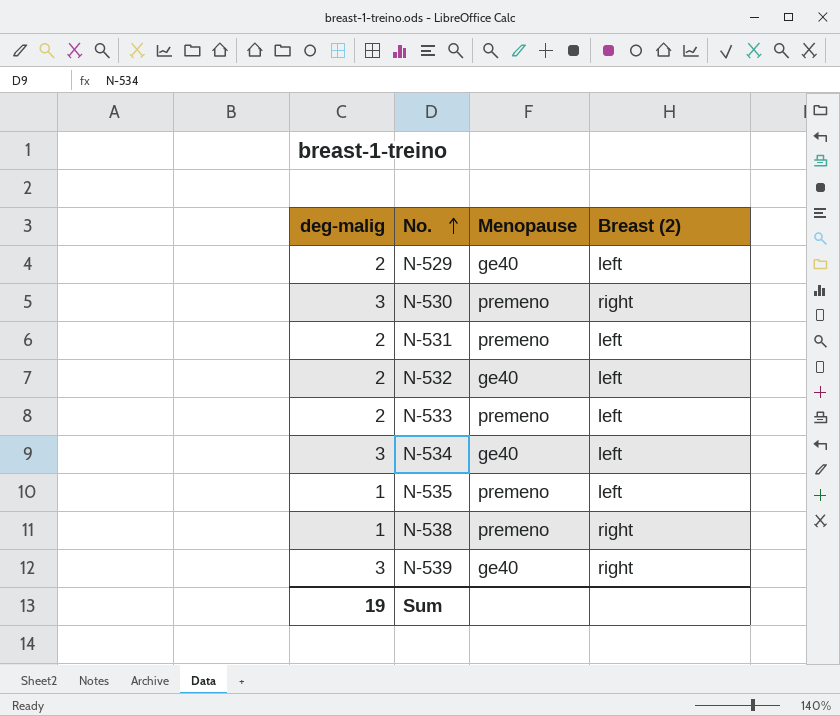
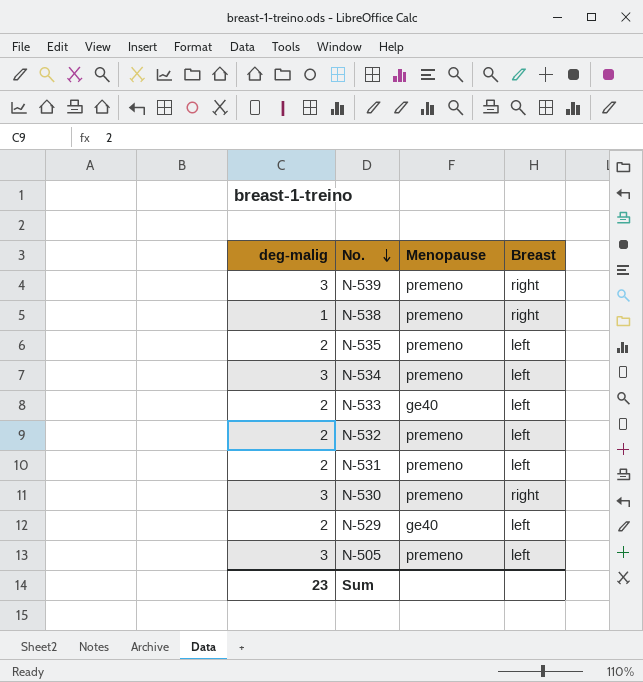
row order: No. ascending -> No. descending
column name: Breast (2) -> Breast
N-539 | Menopause: ge40 -> premeno
N-535 | deg-malig: 1 -> 2
N-534 | Menopause: ge40 -> premeno
N-533 | Menopause: premeno -> ge40
N-532 | Menopause: ge40 -> premeno
row N-505: none -> 3 | premeno | left
Sum | deg-malig: 19 -> 23

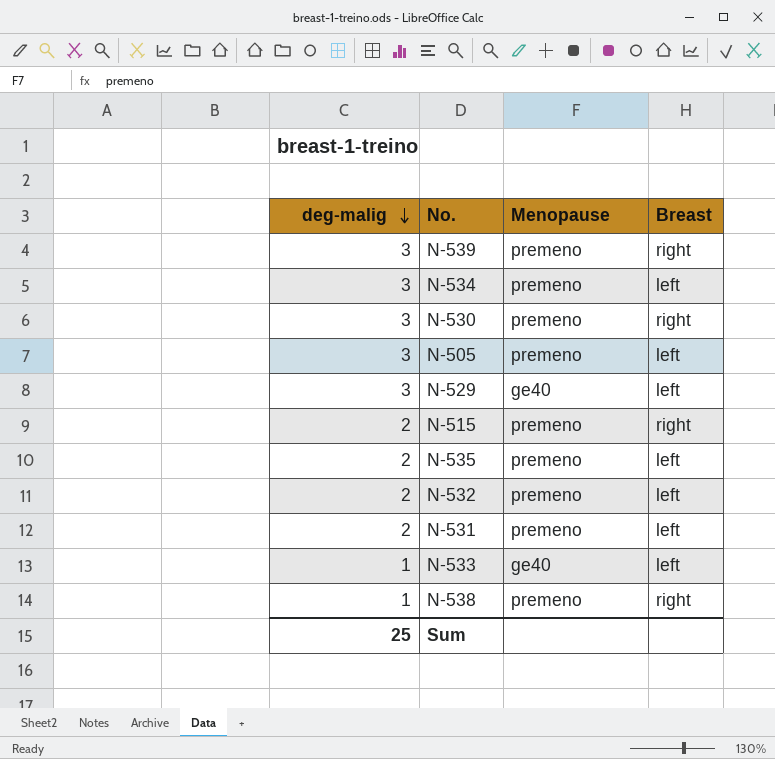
row order: No. descending -> deg-malig descending
N-529 | deg-malig: 2 -> 3
row N-515: none -> 2 | premeno | right
N-533 | deg-malig: 2 -> 1
Sum | deg-malig: 23 -> 25

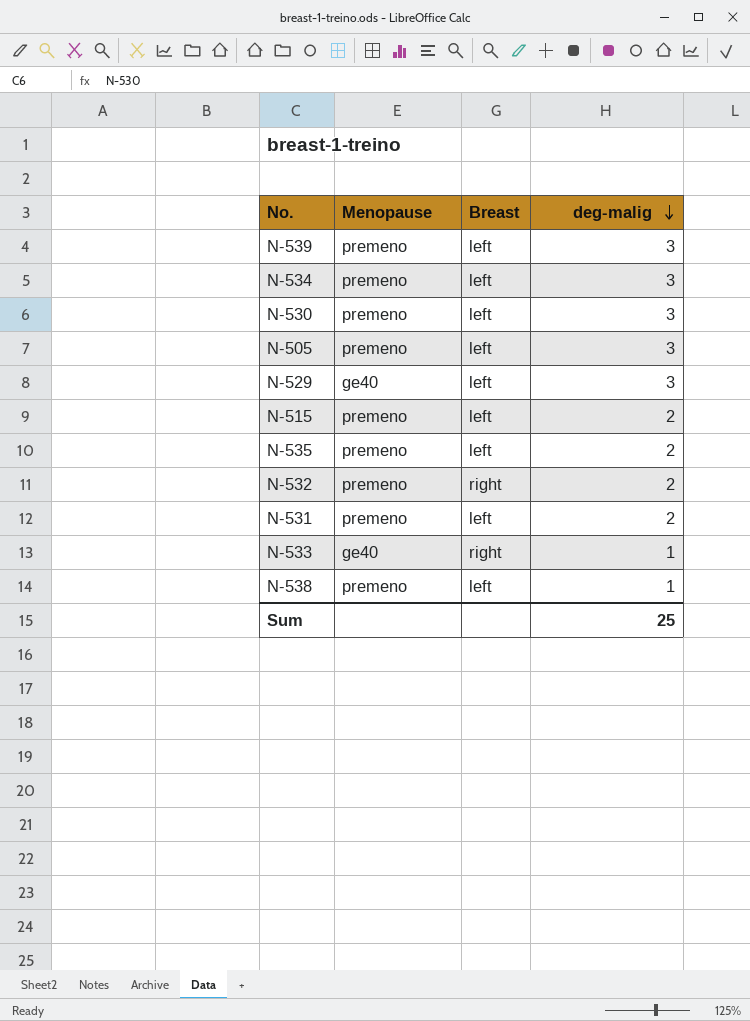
column deg-malig | position: 1 -> 4
N-539 | Breast: right -> left
N-530 | Breast: right -> left
N-515 | Breast: right -> left
N-532 | Breast: left -> right
N-533 | Breast: left -> right
N-538 | Breast: right -> left

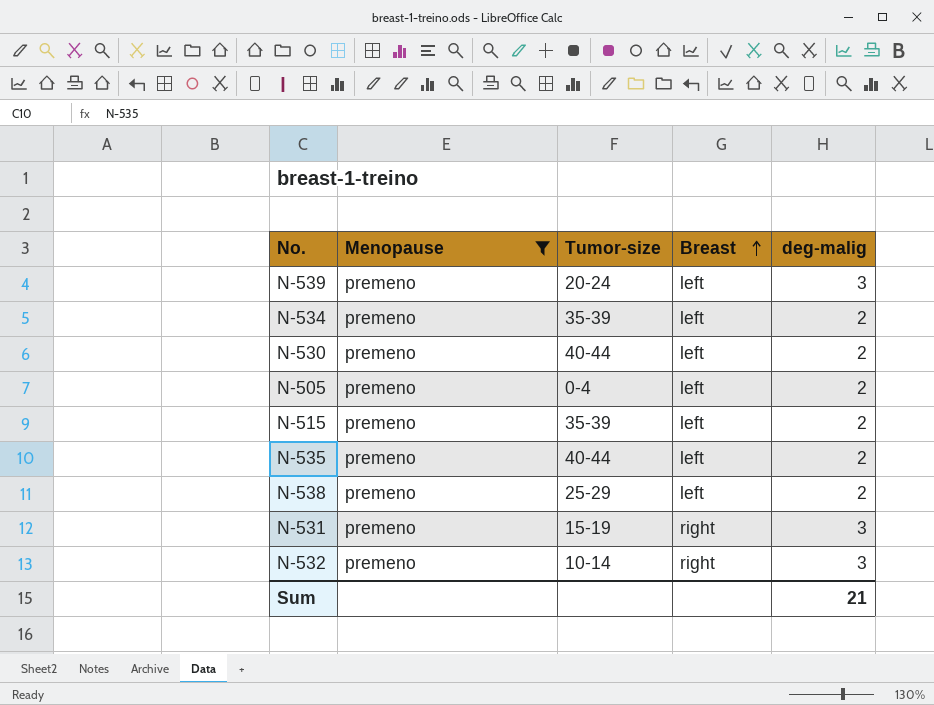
filter: none -> Menopause = premeno
row order: deg-malig descending -> Breast ascending
column Tumor-size | position: none -> 3
N-534 | deg-malig: 3 -> 2
N-530 | deg-malig: 3 -> 2
N-505 | deg-malig: 3 -> 2
N-538 | deg-malig: 1 -> 2
N-531 | Breast: left -> right
N-531 | deg-malig: 2 -> 3
N-532 | deg-malig: 2 -> 3
Sum | deg-malig: 25 -> 21

